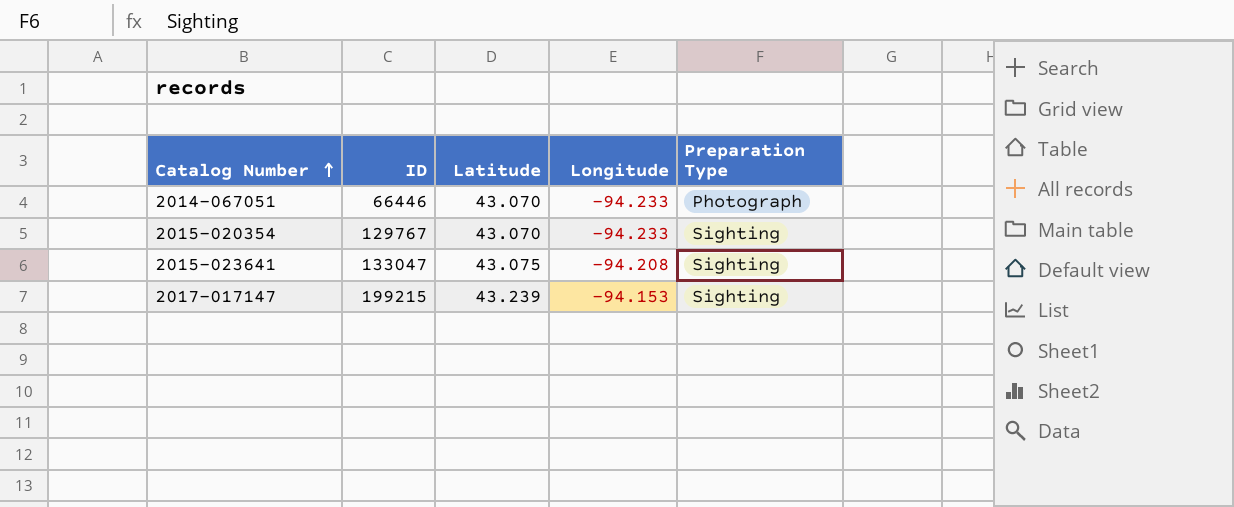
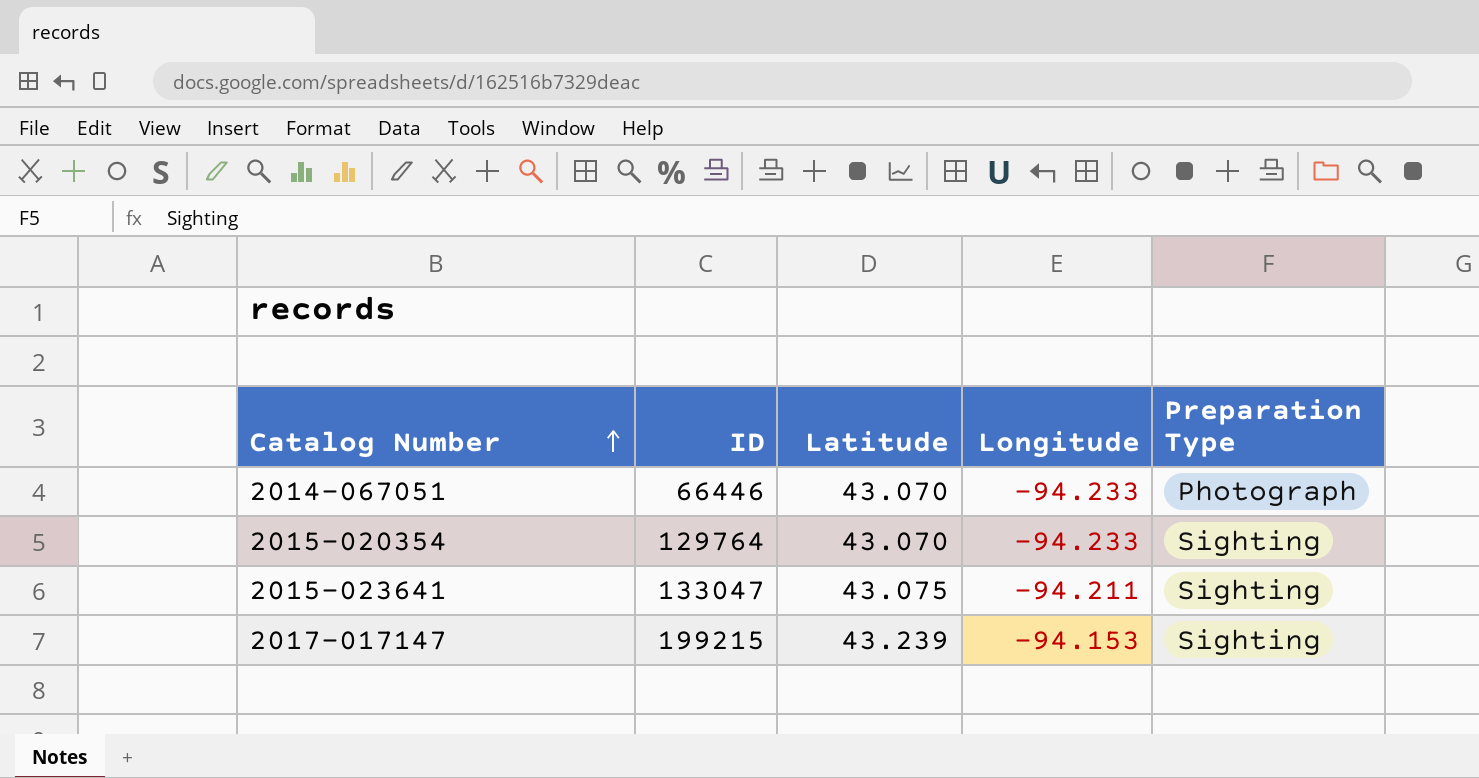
2015-020354 | ID: 129767 -> 129764
2015-023641 | Longitude: -94.208 -> -94.211

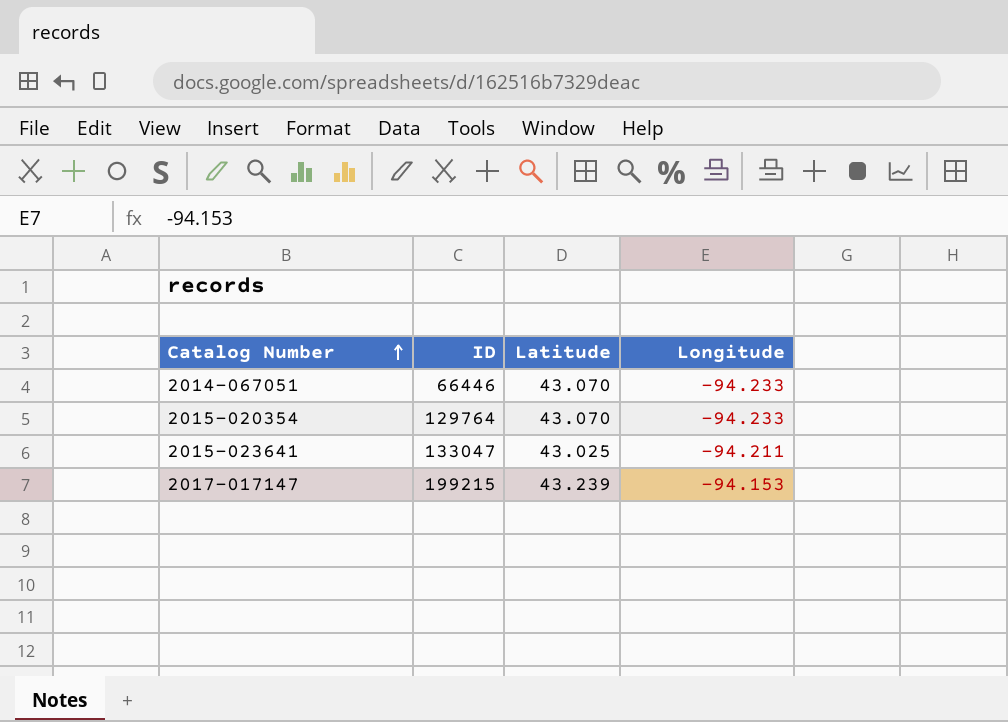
column Preparation Type | position: 5 -> none
2015-023641 | Latitude: 43.075 -> 43.025

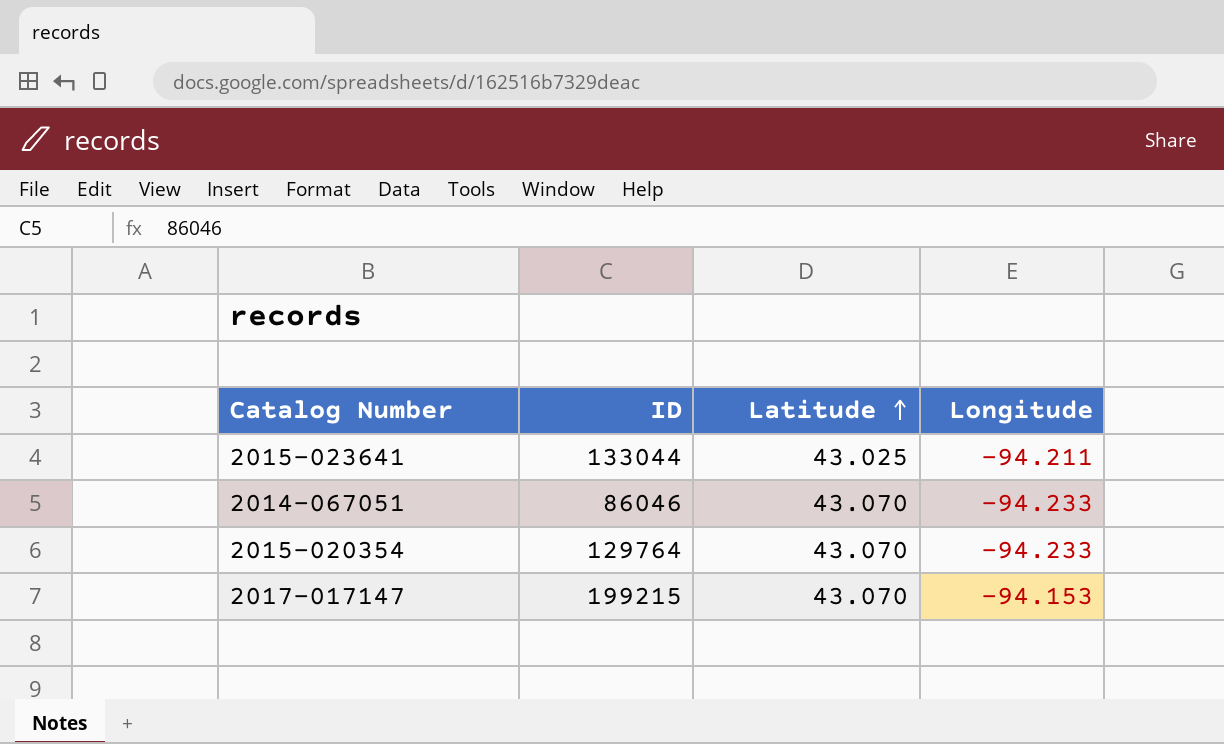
row order: Catalog Number ascending -> Latitude ascending
2015-023641 | ID: 133047 -> 133044
2014-067051 | ID: 66446 -> 86046
2017-017147 | Latitude: 43.239 -> 43.070

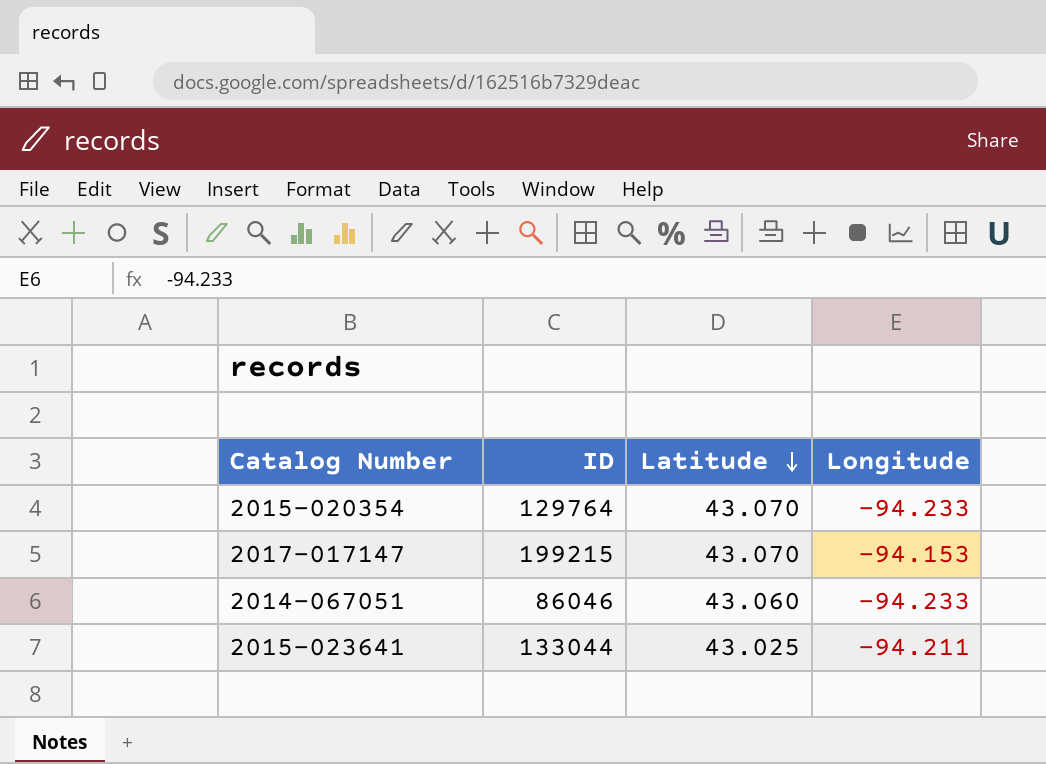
row order: Latitude ascending -> Latitude descending
2014-067051 | Latitude: 43.070 -> 43.060

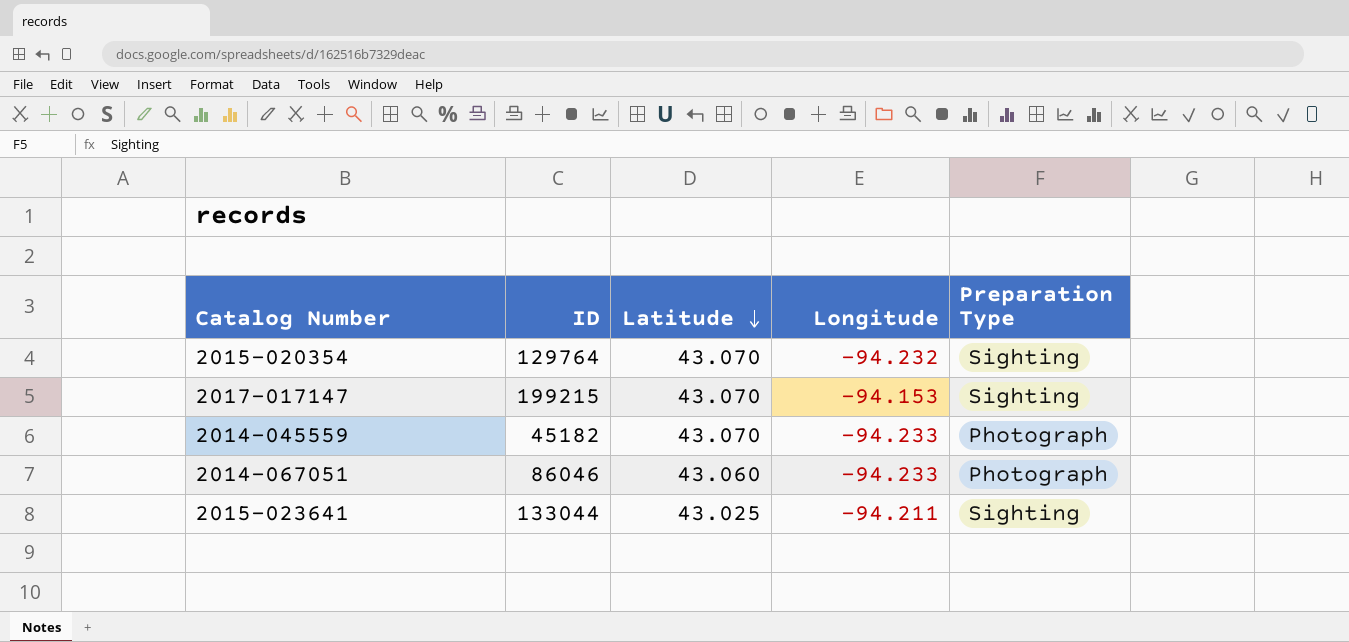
column Preparation Type | position: none -> 5
2015-020354 | Longitude: -94.233 -> -94.232
row 2014-045559: none -> 45182 | 43.070 | -94.233 | Photograph

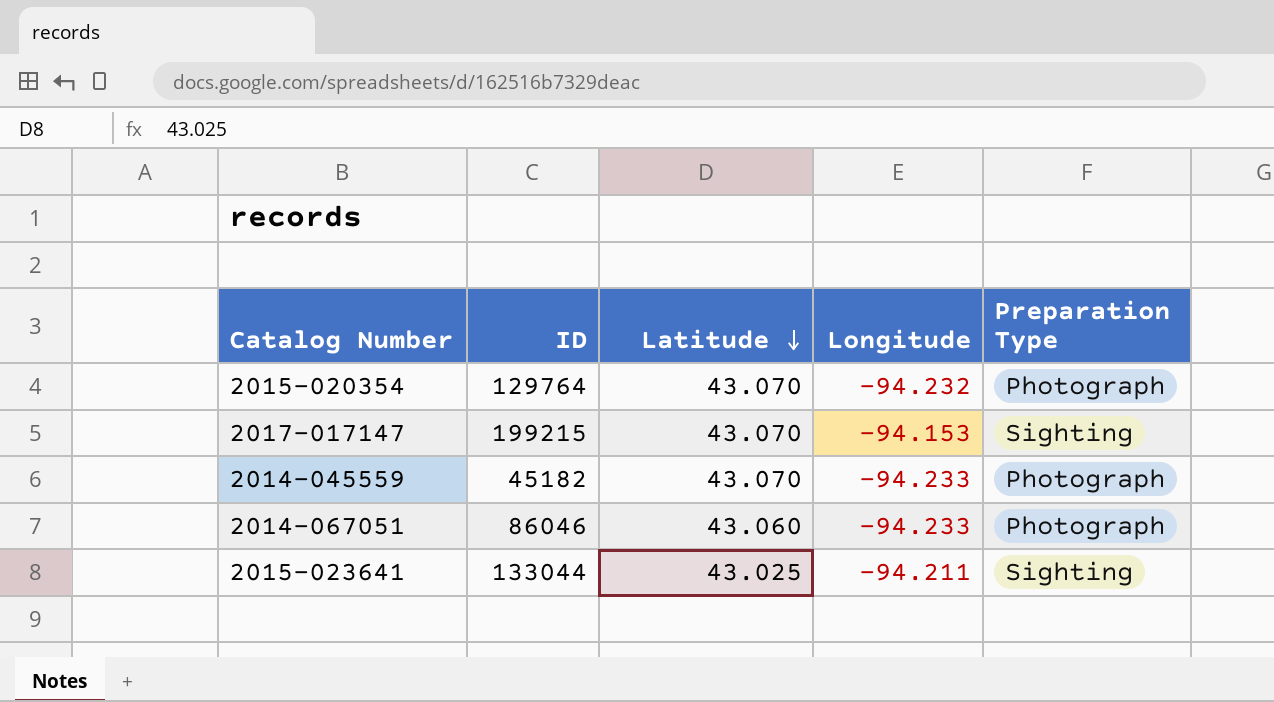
2015-020354 | Preparation Type: Sighting -> Photograph

